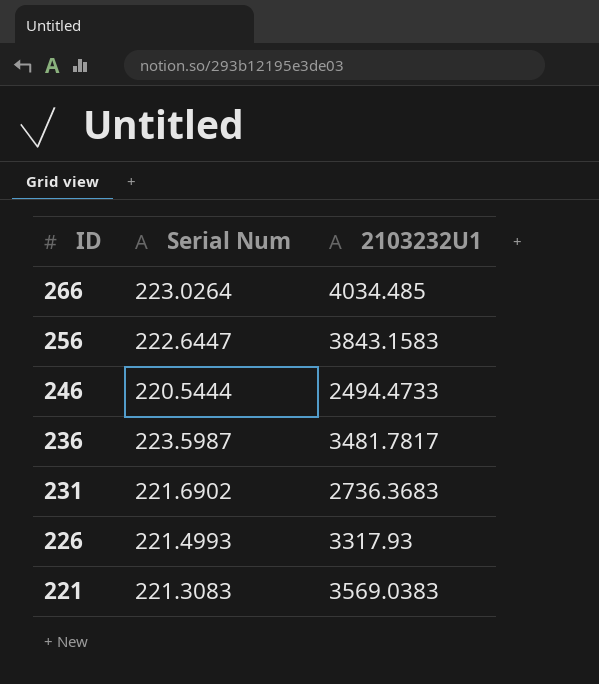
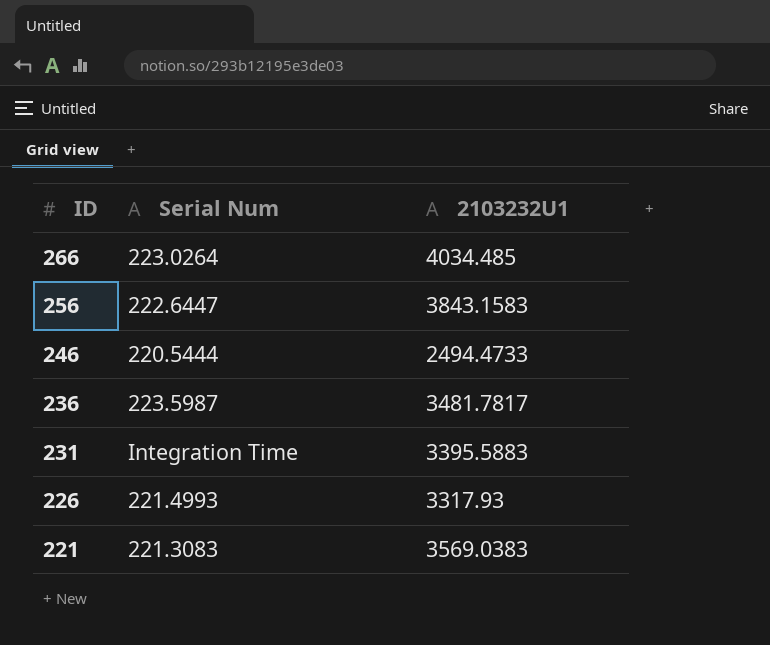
231 | Serial Num: 221.6902 -> Integration Time
231 | 2103232U1: 2736.3683 -> 3395.5883

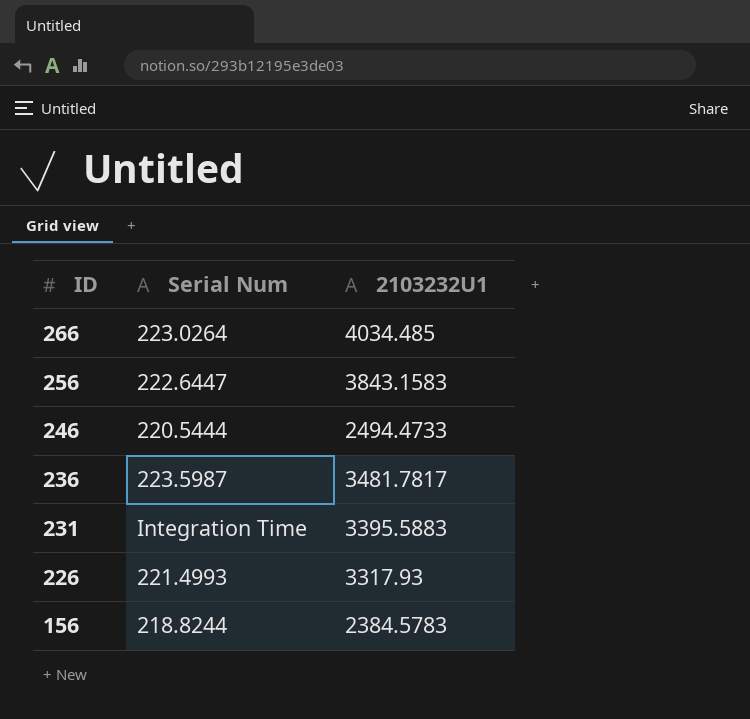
row 221: 221.3083 | 3569.0383 -> none
row 156: none -> 218.8244 | 2384.5783

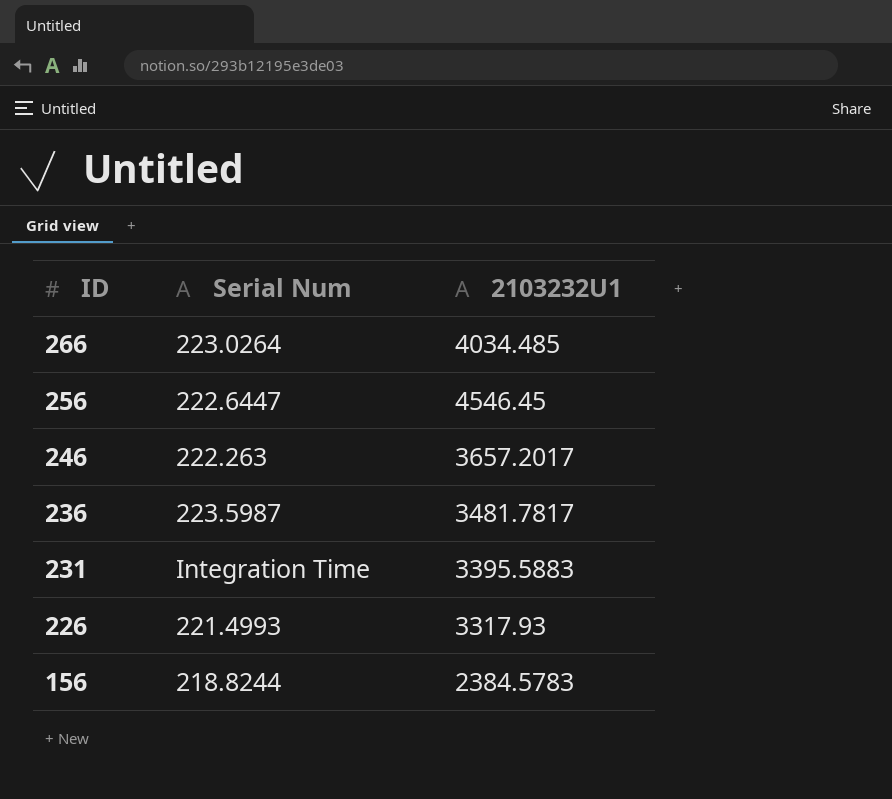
256 | 2103232U1: 3843.1583 -> 4546.45
246 | Serial Num: 220.5444 -> 222.263
246 | 2103232U1: 2494.4733 -> 3657.2017

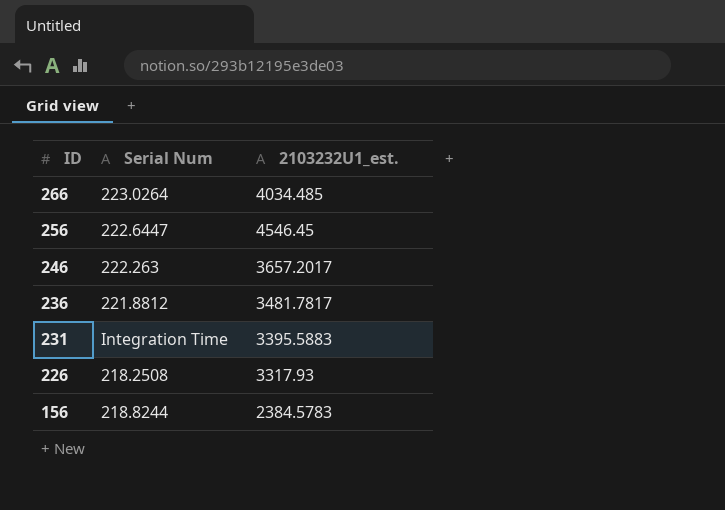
column name: 2103232U1 -> 2103232U1_est.
236 | Serial Num: 223.5987 -> 221.8812
226 | Serial Num: 221.4993 -> 218.2508

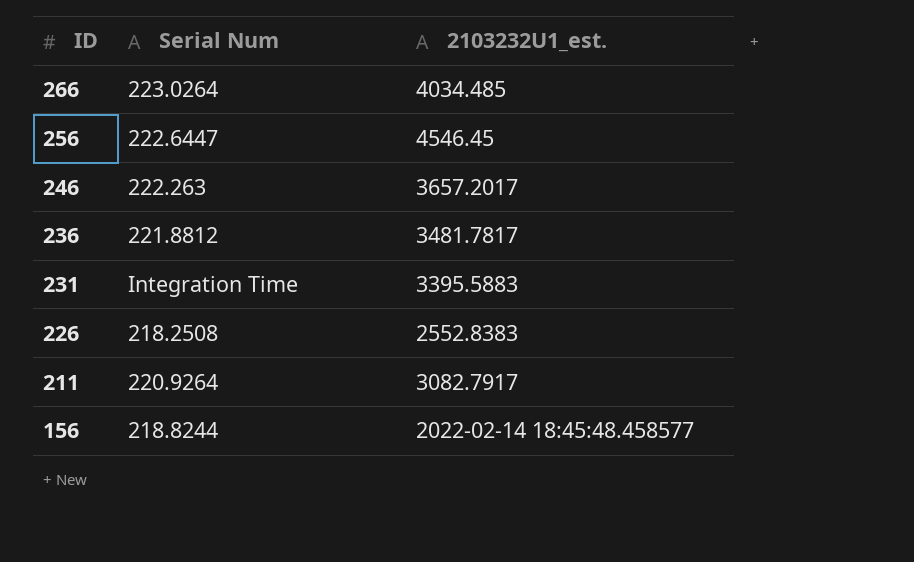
226 | 2103232U1_est.: 3317.93 -> 2552.8383
row 211: none -> 220.9264 | 3082.7917
156 | 2103232U1_est.: 2384.5783 -> 2022-02-14 18:45:48.458577

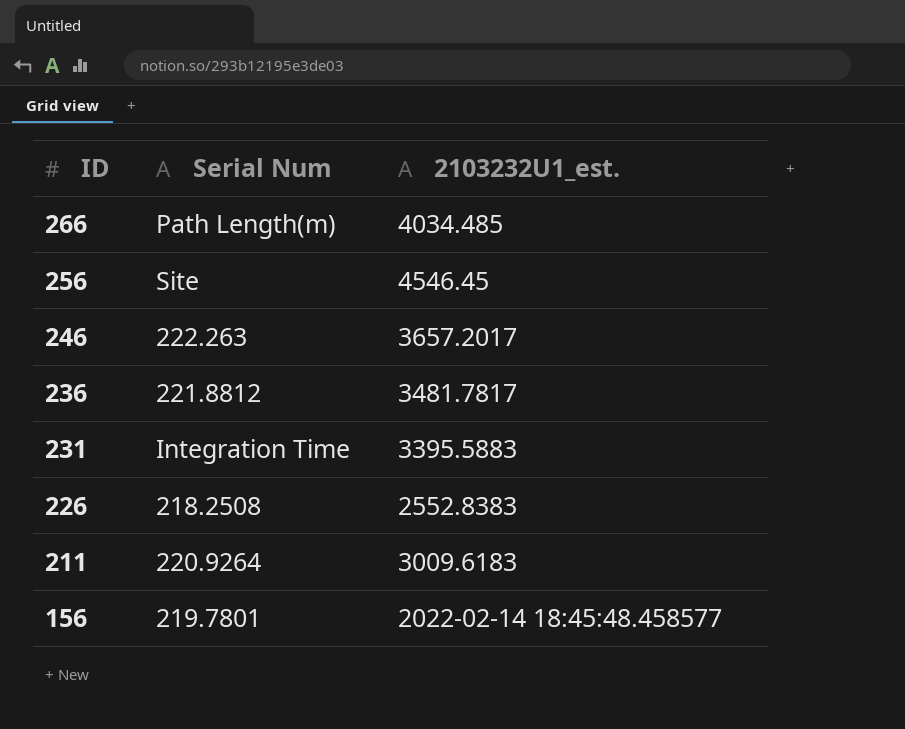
266 | Serial Num: 223.0264 -> Path Length(m)
256 | Serial Num: 222.6447 -> Site
211 | 2103232U1_est.: 3082.7917 -> 3009.6183
156 | Serial Num: 218.8244 -> 219.7801

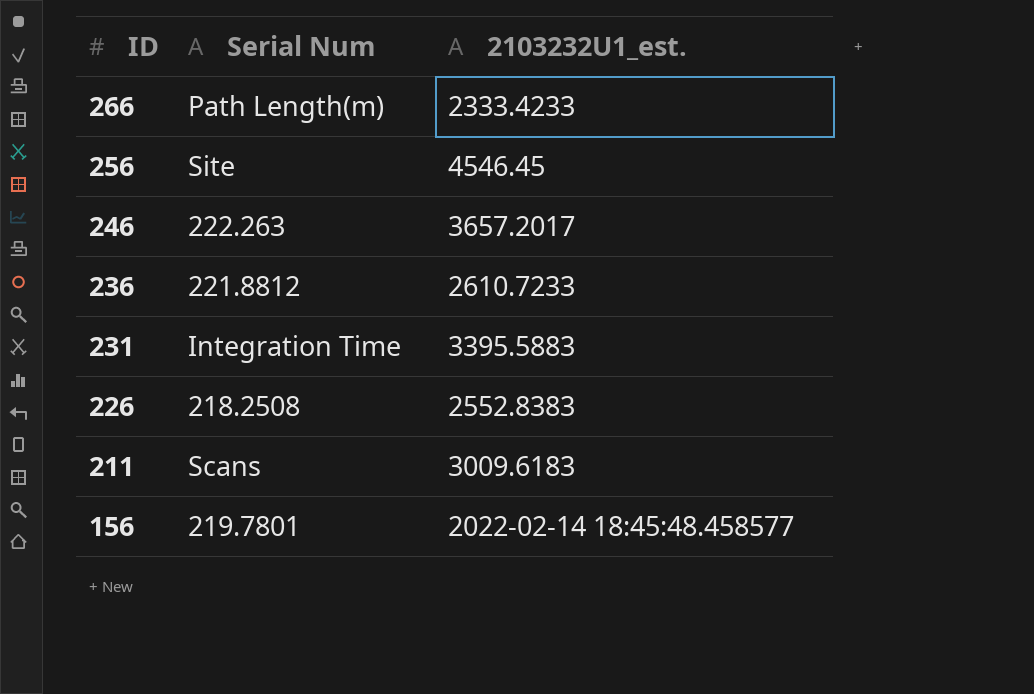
266 | 2103232U1_est.: 4034.485 -> 2333.4233
236 | 2103232U1_est.: 3481.7817 -> 2610.7233
211 | Serial Num: 220.9264 -> Scans

